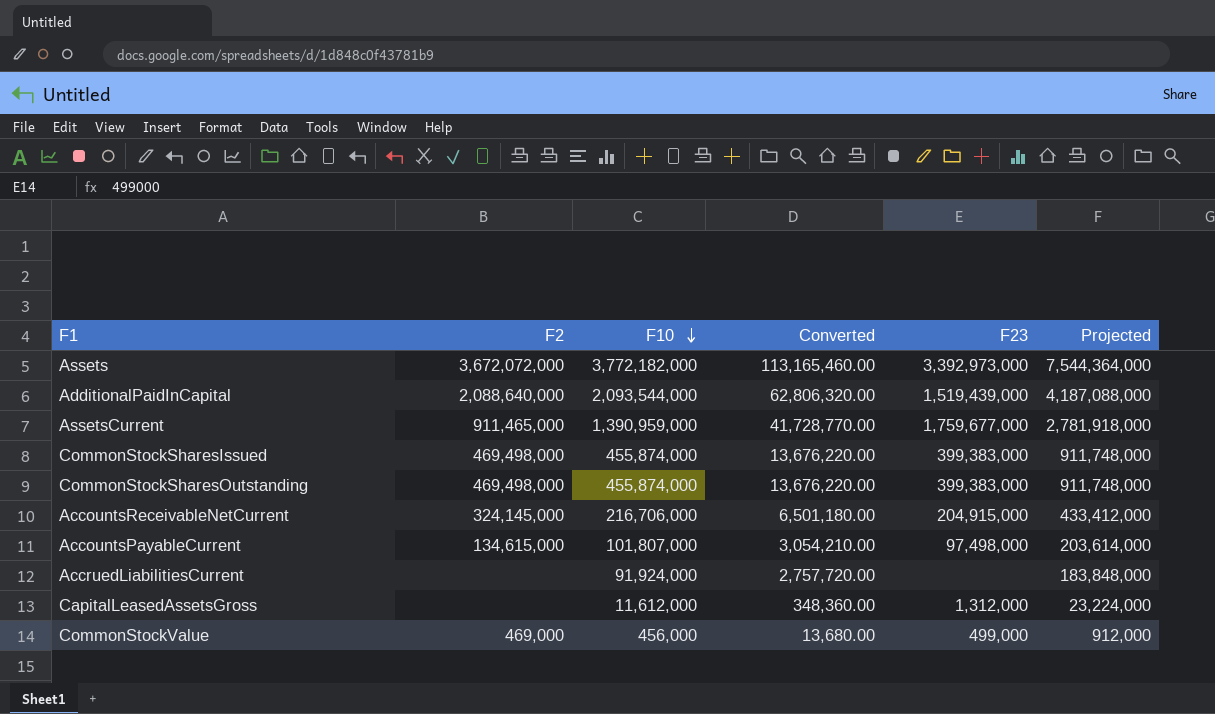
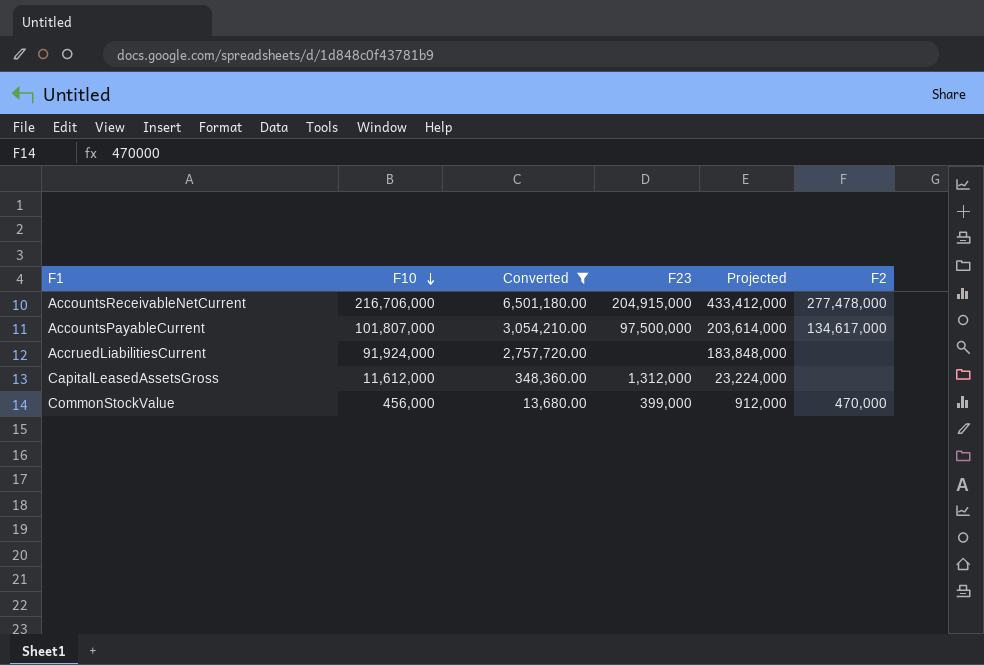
filter: none -> Converted <= 6,501,180.00
column F2 | position: 2 -> 6
AccountsReceivableNetCurrent | F2: 324,145,000 -> 277,478,000
AccountsPayableCurrent | F23: 97,498,000 -> 97,500,000
AccountsPayableCurrent | F2: 134,615,000 -> 134,617,000
CommonStockValue | F23: 499,000 -> 399,000
CommonStockValue | F2: 469,000 -> 470,000

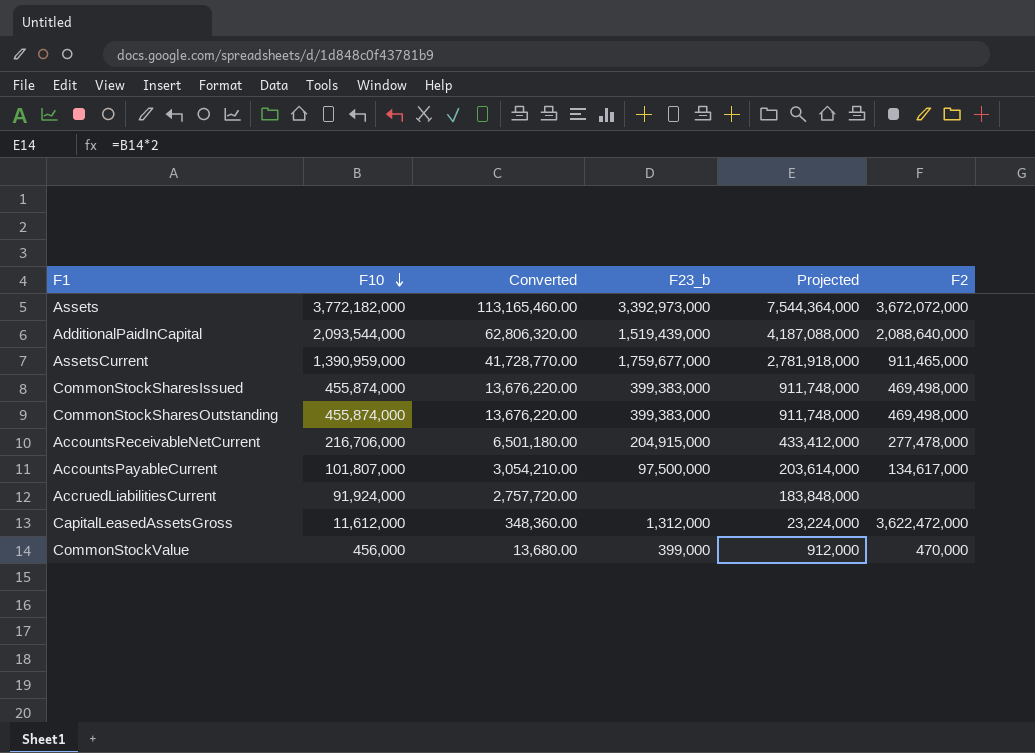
filter: Converted <= 6,501,180.00 -> none
column name: F23 -> F23_b
CapitalLeasedAssetsGross | F2: none -> 3,622,472,000

